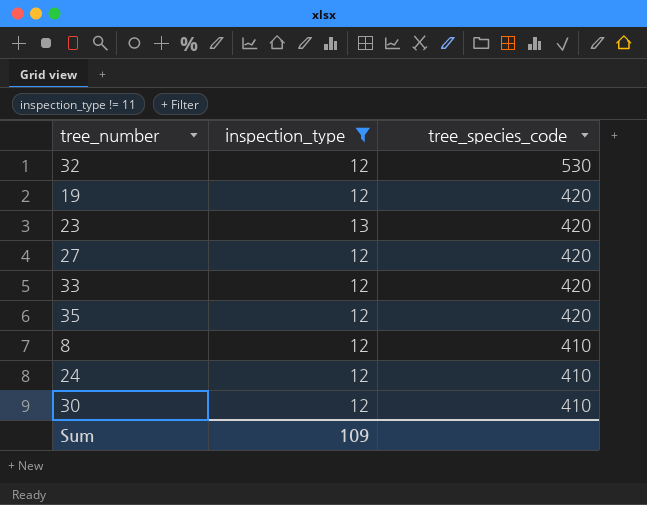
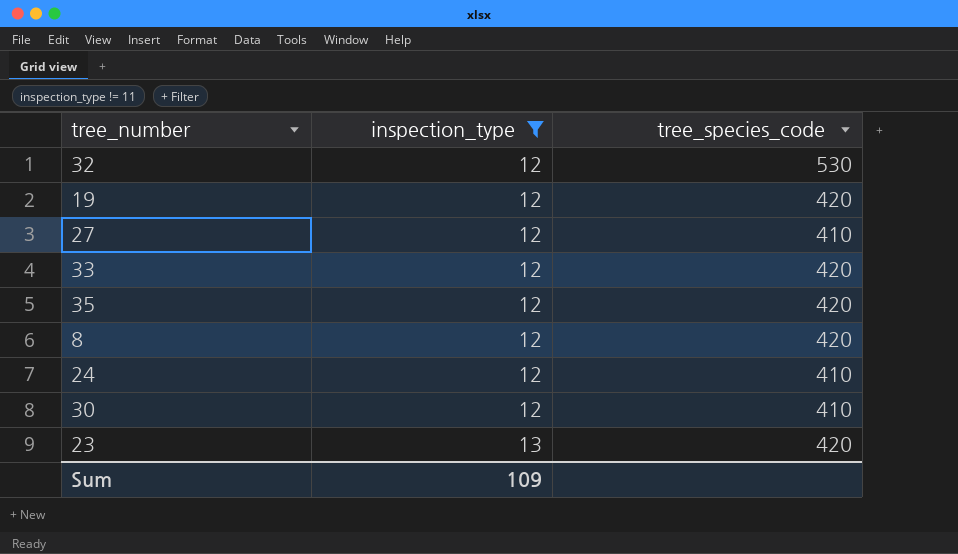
row order: tree_species_code descending -> inspection_type ascending
27 | tree_species_code: 420 -> 410
8 | tree_species_code: 410 -> 420

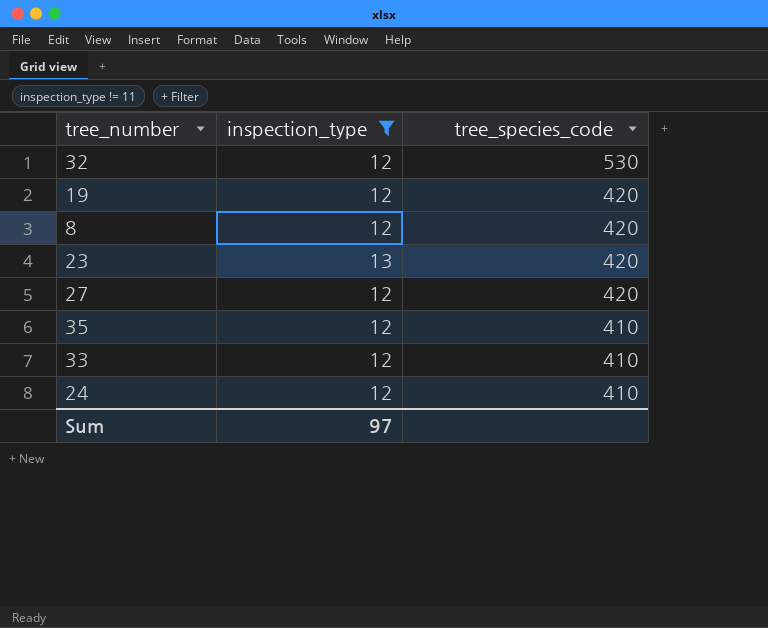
row order: inspection_type ascending -> tree_species_code descending
row 30: 12 | 410 -> none
27 | tree_species_code: 410 -> 420
35 | tree_species_code: 420 -> 410
33 | tree_species_code: 420 -> 410
Sum | inspection_type: 109 -> 97

